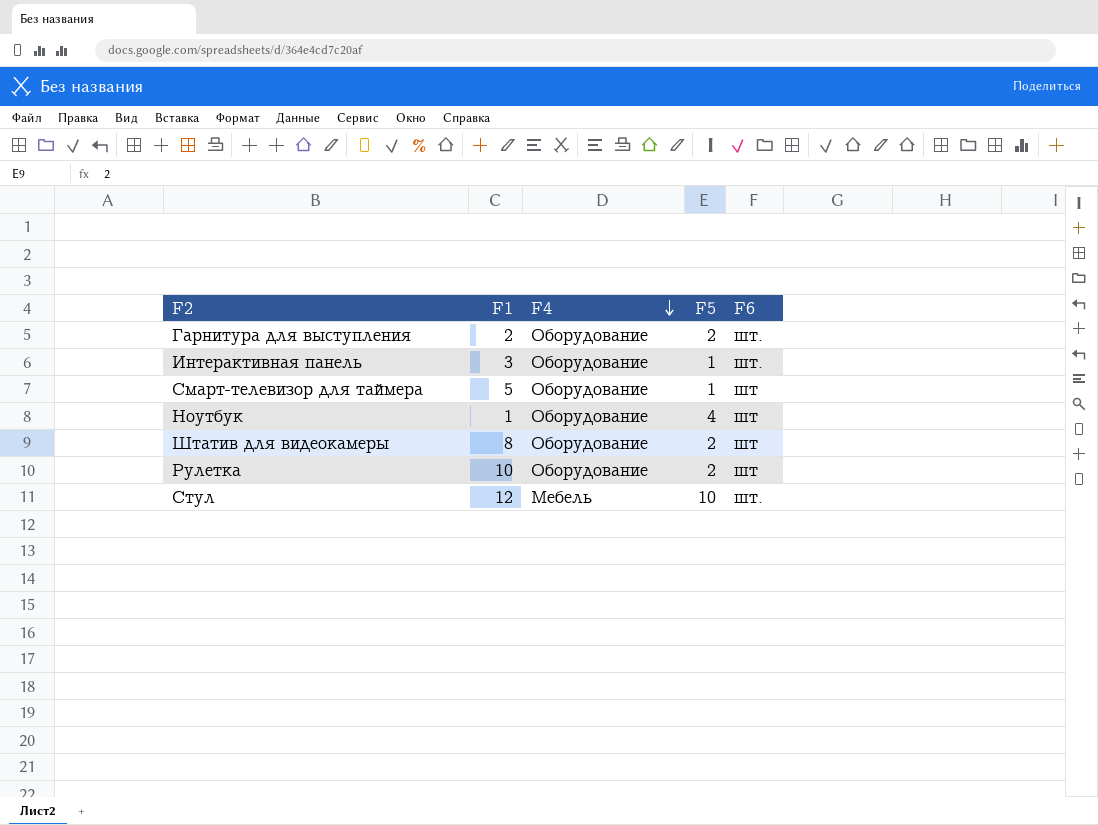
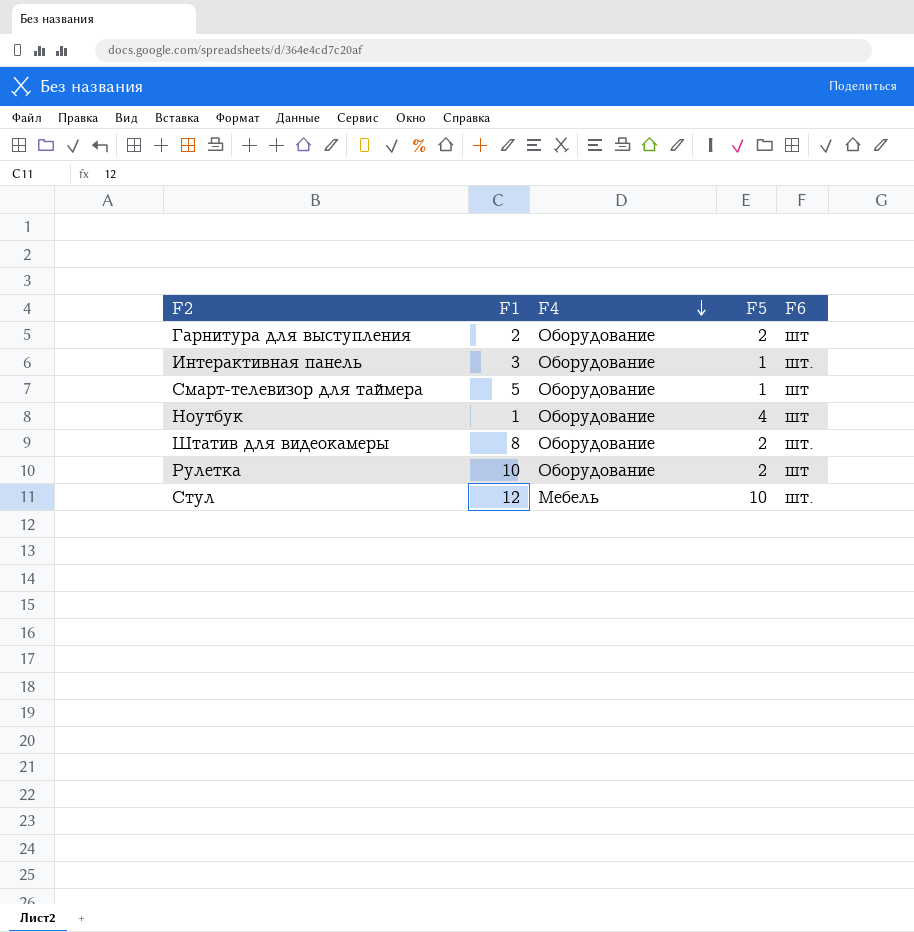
Гарнитура для выступления | F6: шт. -> шт
Штатив для видеокамеры | F6: шт -> шт.

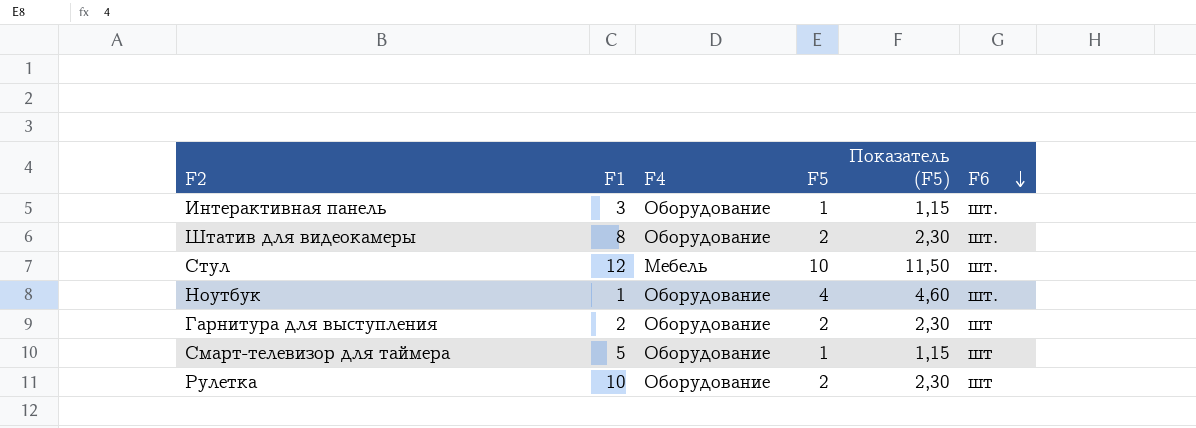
row order: F4 descending -> F6 descending
column Показатель (F5) | formula: none -> [F5] * 1,15
Ноутбук | F6: шт -> шт.

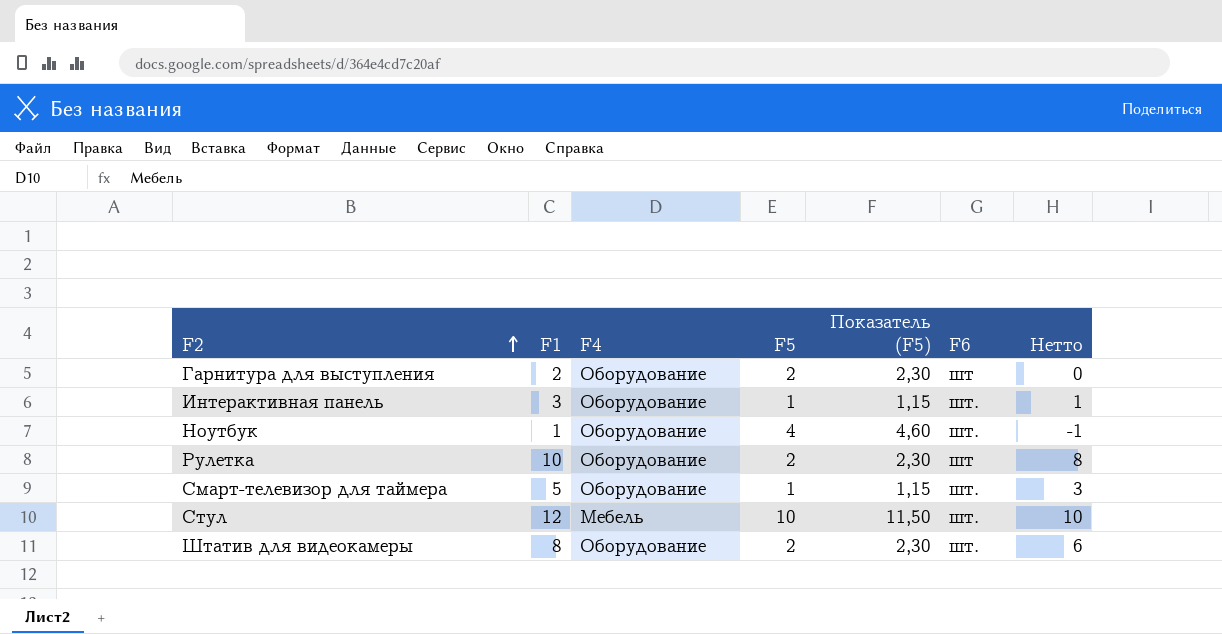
row order: F6 descending -> F2 ascending
column Нетто | formula: none -> [F1] - 2
Смарт-телевизор для таймера | F6: шт -> шт.

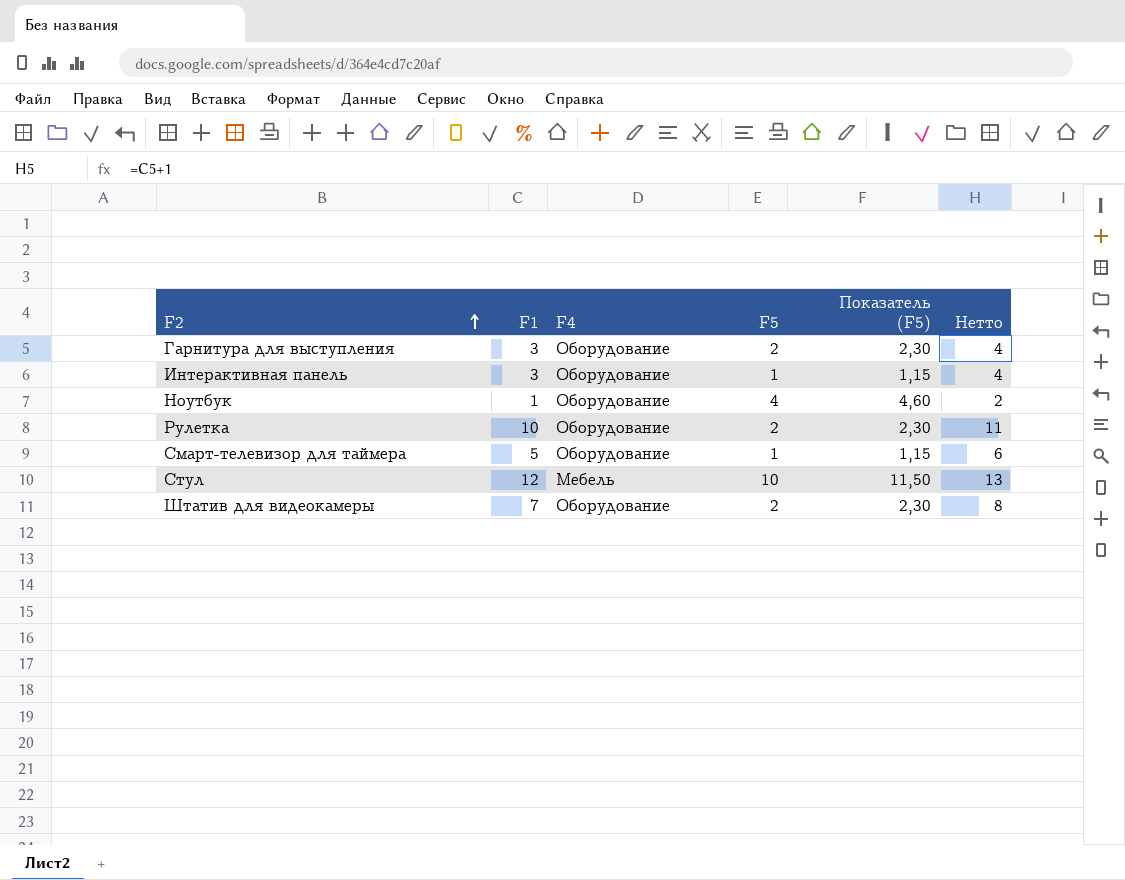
column F6 | position: 6 -> none
column Нетто | formula: [F1] - 2 -> [F1] + 1
Гарнитура для выступления | F1: 2 -> 3
Штатив для видеокамеры | F1: 8 -> 7

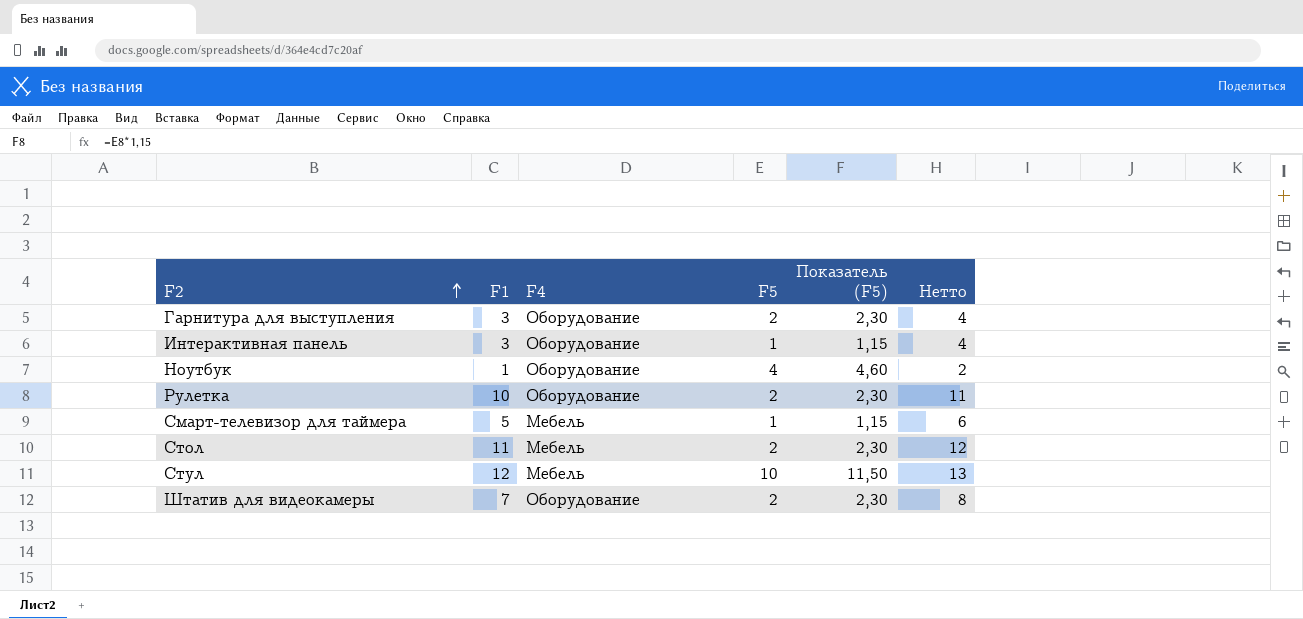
Смарт-телевизор для таймера | F4: Оборудование -> Мебель
row Стол: none -> 11 | Мебель | 2 | 2,30 | 12

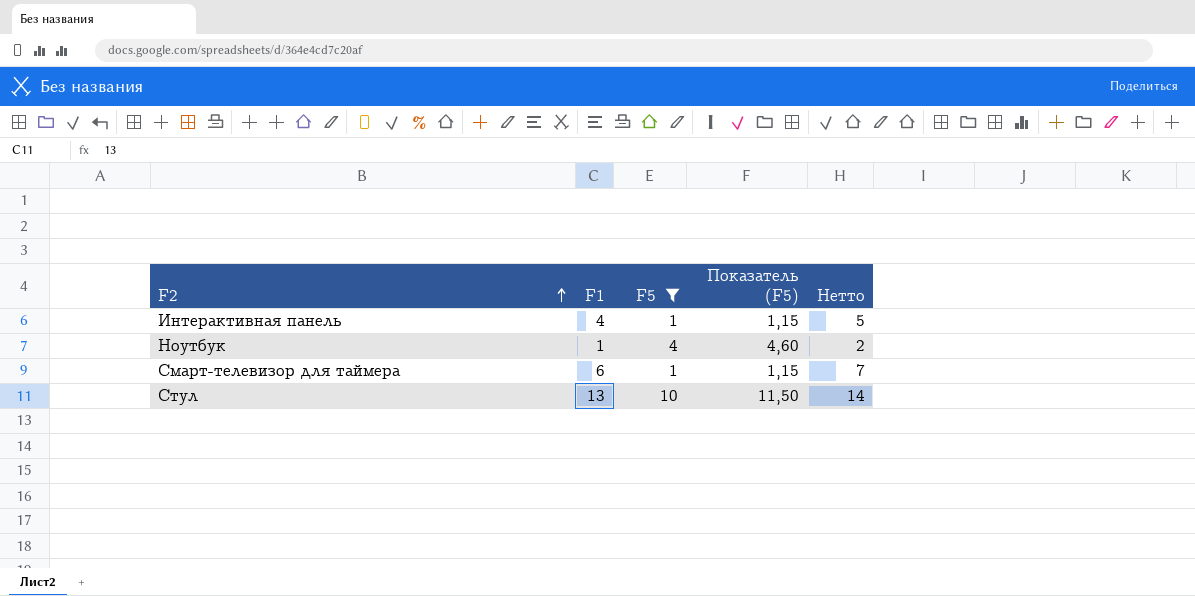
filter: none -> F5 != 2
column F4 | position: 3 -> none
Интерактивная панель | F1: 3 -> 4
Интерактивная панель | Нетто: 4 -> 5
Смарт-телевизор для таймера | F1: 5 -> 6
Смарт-телевизор для таймера | Нетто: 6 -> 7
Стул | F1: 12 -> 13
Стул | Нетто: 13 -> 14

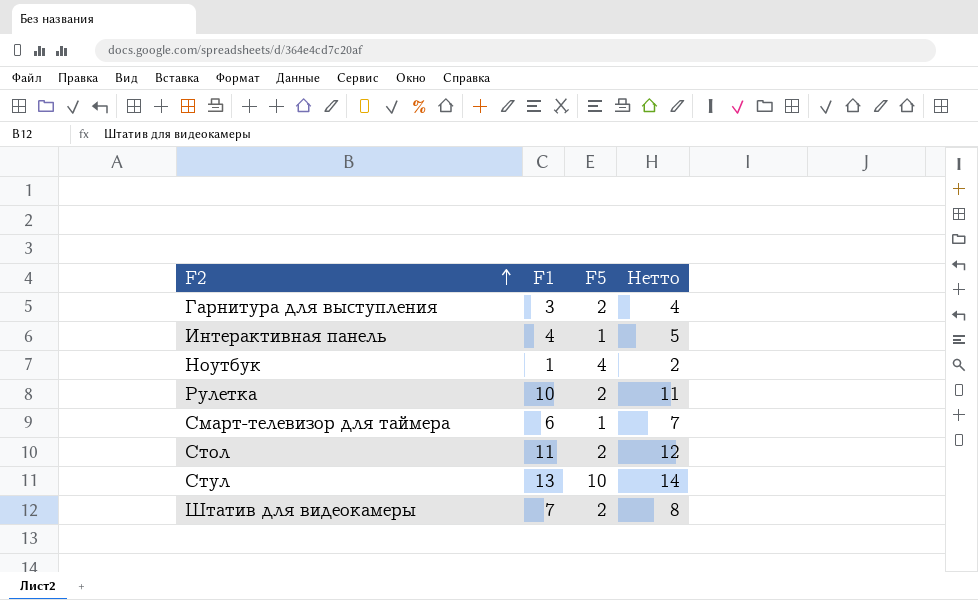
filter: F5 != 2 -> none
column Показатель (F5) | formula: [F5] * 1,15 -> none

